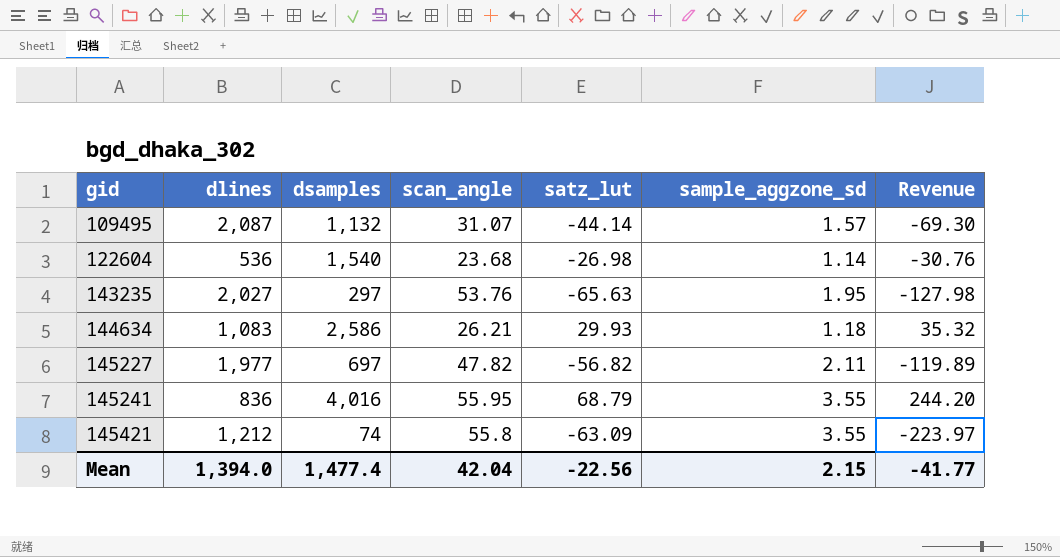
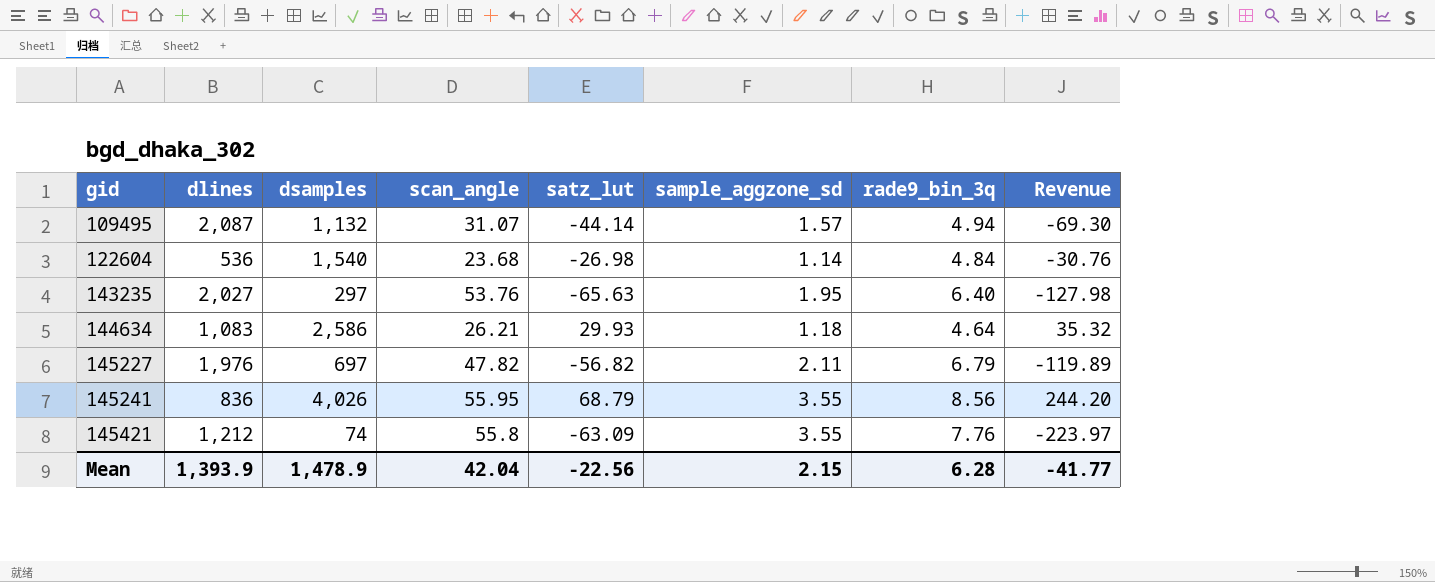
column rade9_bin_3q | position: none -> 7
145227 | dlines: 1,977 -> 1,976
145241 | dsamples: 4,016 -> 4,026
Mean | dlines: 1,394.0 -> 1,393.9
Mean | dsamples: 1,477.4 -> 1,478.9

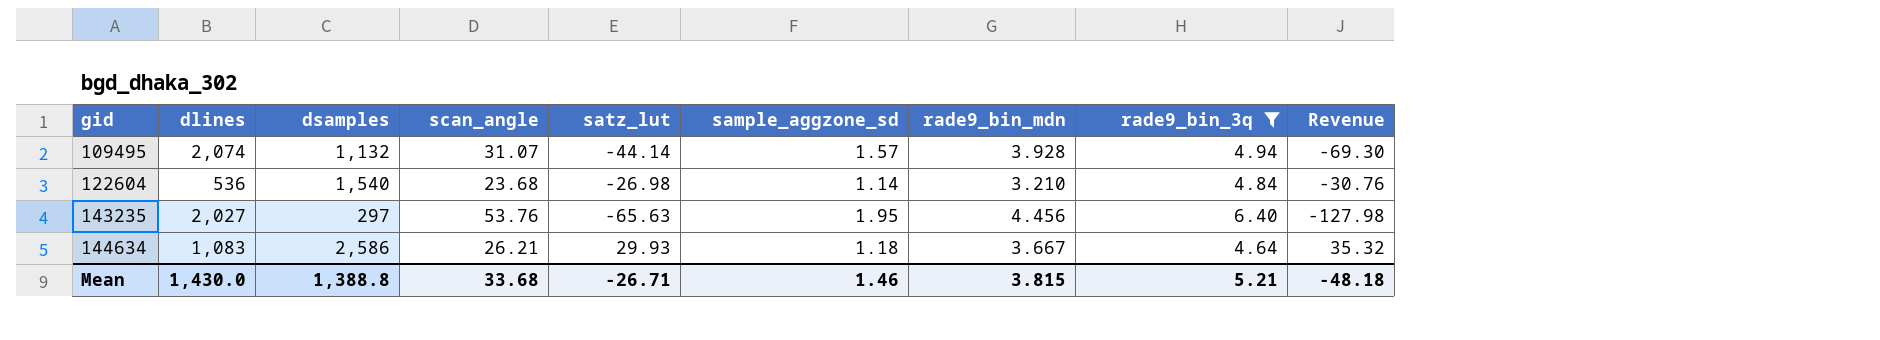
filter: none -> rade9_bin_3q <= 6.40
column rade9_bin_mdn | position: none -> 7
109495 | dlines: 2,087 -> 2,074
Mean | dlines: 1,393.9 -> 1,430.0
Mean | dsamples: 1,478.9 -> 1,388.8
Mean | scan_angle: 42.04 -> 33.68
Mean | satz_lut: -22.56 -> -26.71
Mean | sample_aggzone_sd: 2.15 -> 1.46
Mean | rade9_bin_3q: 6.28 -> 5.21
Mean | Revenue: -41.77 -> -48.18

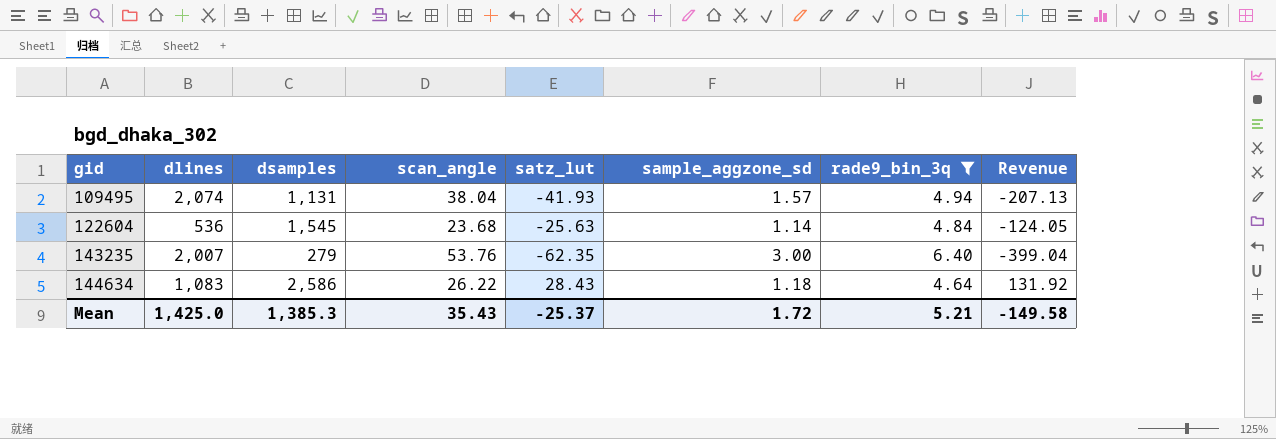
column rade9_bin_mdn | position: 7 -> none
column Revenue | formula: [satz_lut] * [sample_aggzone_sd] -> [satz_lut] * [rade9_bin_3q]
109495 | dsamples: 1,132 -> 1,131
109495 | scan_angle: 31.07 -> 38.04
109495 | satz_lut: -44.14 -> -41.93
122604 | dsamples: 1,540 -> 1,545
122604 | satz_lut: -26.98 -> -25.63
143235 | dlines: 2,027 -> 2,007
143235 | dsamples: 297 -> 279
143235 | satz_lut: -65.63 -> -62.35
143235 | sample_aggzone_sd: 1.95 -> 3.00
144634 | scan_angle: 26.21 -> 26.22
144634 | satz_lut: 29.93 -> 28.43
Mean | dlines: 1,430.0 -> 1,425.0
Mean | dsamples: 1,388.8 -> 1,385.3
Mean | scan_angle: 33.68 -> 35.43
Mean | satz_lut: -26.71 -> -25.37
Mean | sample_aggzone_sd: 1.46 -> 1.72
Mean | Revenue: -48.18 -> -149.58

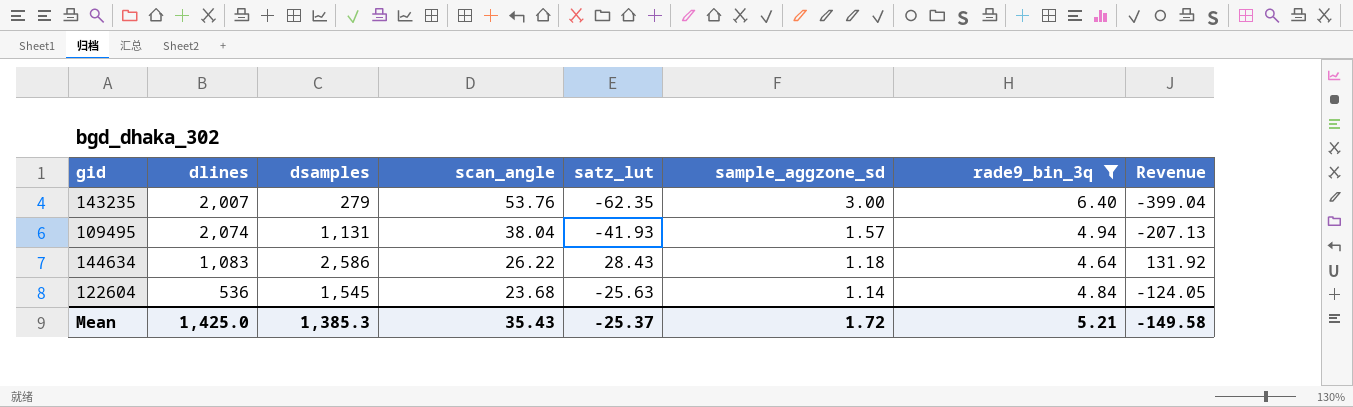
row order: gid ascending -> scan_angle descending

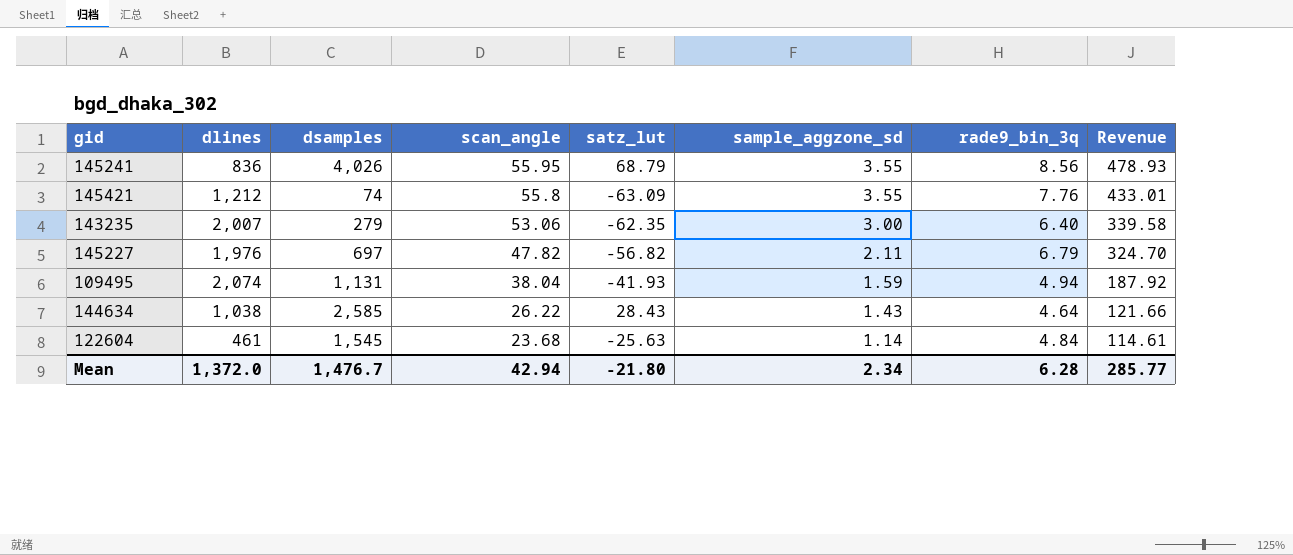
filter: rade9_bin_3q <= 6.40 -> none
column Revenue | formula: [satz_lut] * [rade9_bin_3q] -> [scan_angle] * [rade9_bin_3q]
143235 | scan_angle: 53.76 -> 53.06
109495 | sample_aggzone_sd: 1.57 -> 1.59
144634 | dlines: 1,083 -> 1,038
144634 | dsamples: 2,586 -> 2,585
144634 | sample_aggzone_sd: 1.18 -> 1.43
122604 | dlines: 536 -> 461
Mean | dlines: 1,425.0 -> 1,372.0
Mean | dsamples: 1,385.3 -> 1,476.7
Mean | scan_angle: 35.43 -> 42.94
Mean | satz_lut: -25.37 -> -21.80
Mean | sample_aggzone_sd: 1.72 -> 2.34
Mean | rade9_bin_3q: 5.21 -> 6.28
Mean | Revenue: -149.58 -> 285.77

